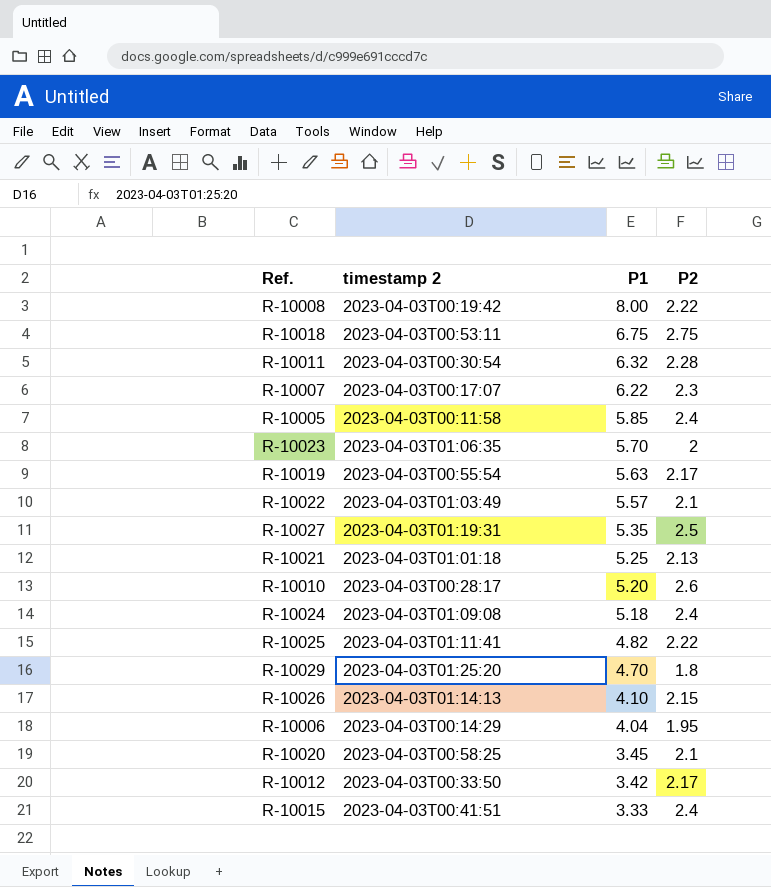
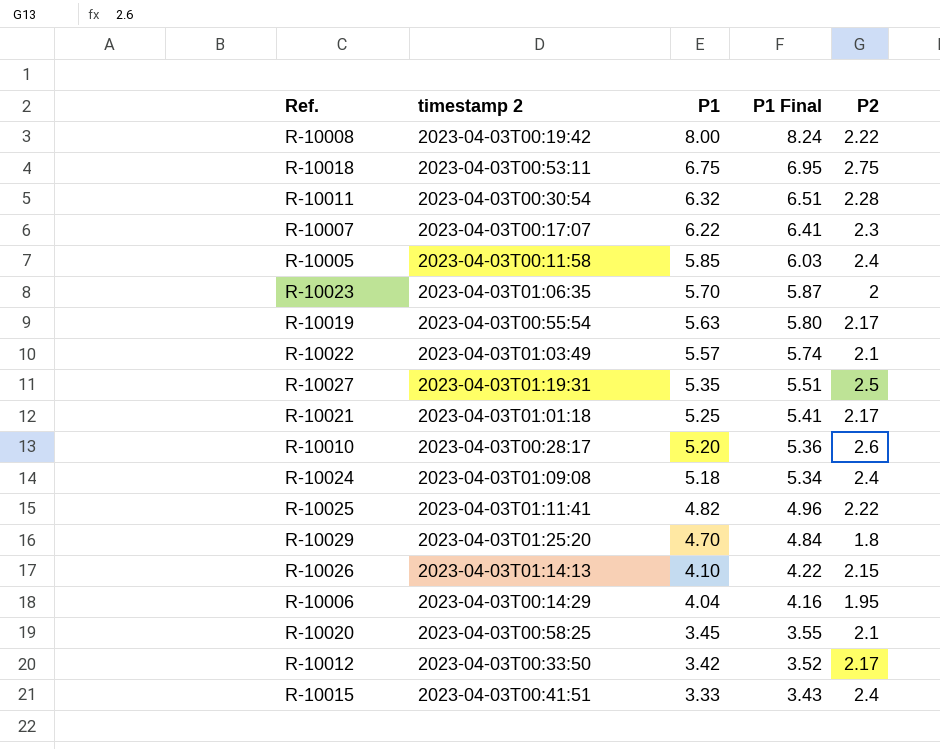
column P1 Final | formula: none -> [P1] * 1.03
R-10021 | P2: 2.13 -> 2.17

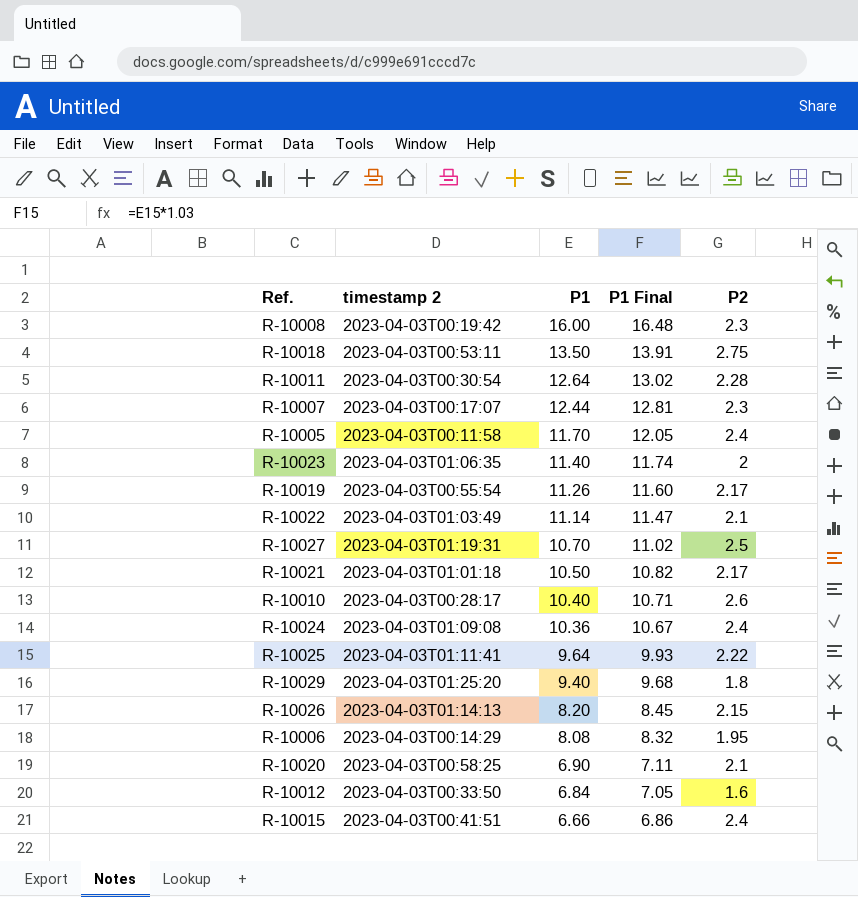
R-10008 | P1: 8.00 -> 16.00
R-10008 | P1 Final: 8.24 -> 16.48
R-10008 | P2: 2.22 -> 2.3
R-10018 | P1: 6.75 -> 13.50
R-10018 | P1 Final: 6.95 -> 13.91
R-10011 | P1: 6.32 -> 12.64
R-10011 | P1 Final: 6.51 -> 13.02
R-10007 | P1: 6.22 -> 12.44
R-10007 | P1 Final: 6.41 -> 12.81
R-10005 | P1: 5.85 -> 11.70
R-10005 | P1 Final: 6.03 -> 12.05
R-10023 | P1: 5.70 -> 11.40
R-10023 | P1 Final: 5.87 -> 11.74
R-10019 | P1: 5.63 -> 11.26
R-10019 | P1 Final: 5.80 -> 11.60
R-10022 | P1: 5.57 -> 11.14
R-10022 | P1 Final: 5.74 -> 11.47
R-10027 | P1: 5.35 -> 10.70
R-10027 | P1 Final: 5.51 -> 11.02
R-10021 | P1: 5.25 -> 10.50
R-10021 | P1 Final: 5.41 -> 10.82
R-10010 | P1: 5.20 -> 10.40
R-10010 | P1 Final: 5.36 -> 10.71
R-10024 | P1: 5.18 -> 10.36
R-10024 | P1 Final: 5.34 -> 10.67
R-10025 | P1: 4.82 -> 9.64
R-10025 | P1 Final: 4.96 -> 9.93
R-10029 | P1: 4.70 -> 9.40
R-10029 | P1 Final: 4.84 -> 9.68
R-10026 | P1: 4.10 -> 8.20
R-10026 | P1 Final: 4.22 -> 8.45
R-10006 | P1: 4.04 -> 8.08
R-10006 | P1 Final: 4.16 -> 8.32
R-10020 | P1: 3.45 -> 6.90
R-10020 | P1 Final: 3.55 -> 7.11
R-10012 | P1: 3.42 -> 6.84
R-10012 | P1 Final: 3.52 -> 7.05
R-10012 | P2: 2.17 -> 1.6
R-10015 | P1: 3.33 -> 6.66
R-10015 | P1 Final: 3.43 -> 6.86

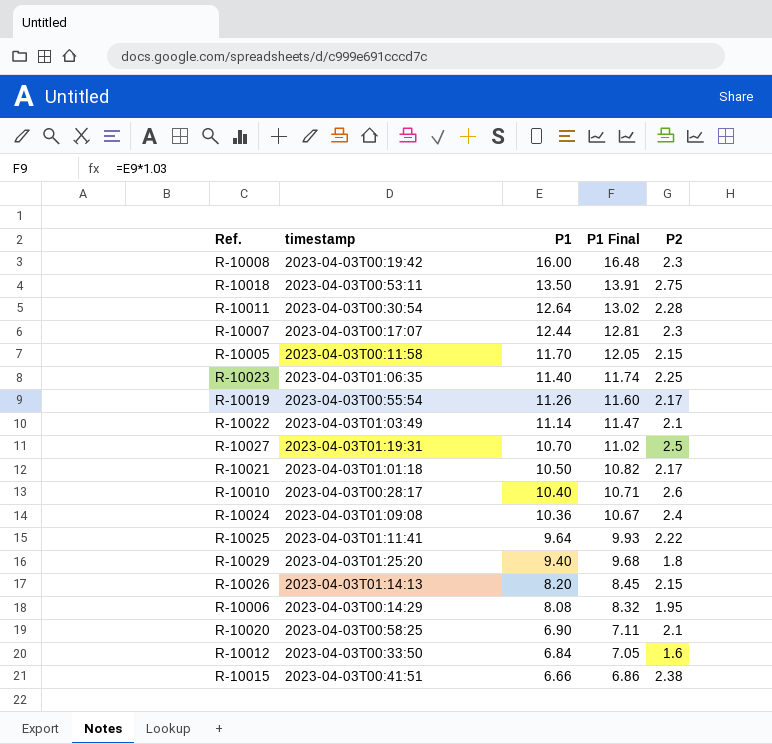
column name: timestamp 2 -> timestamp
R-10005 | P2: 2.4 -> 2.15
R-10023 | P2: 2 -> 2.25
R-10015 | P2: 2.4 -> 2.38

